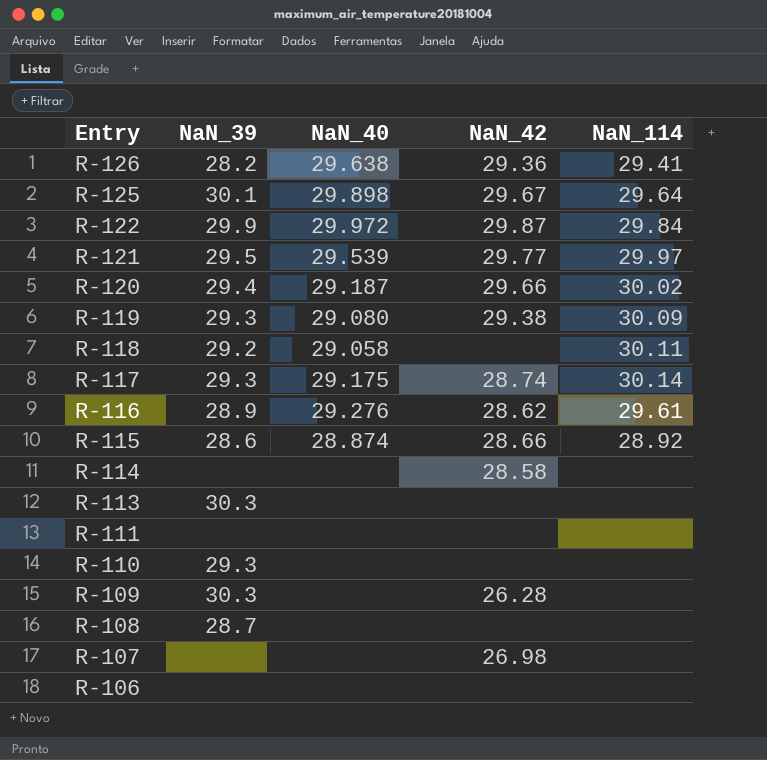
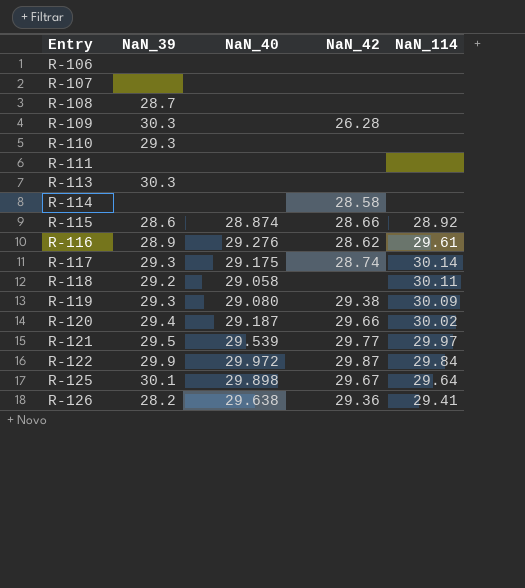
row order: Entry descending -> Entry ascending
R-107 | NaN_42: 26.98 -> none

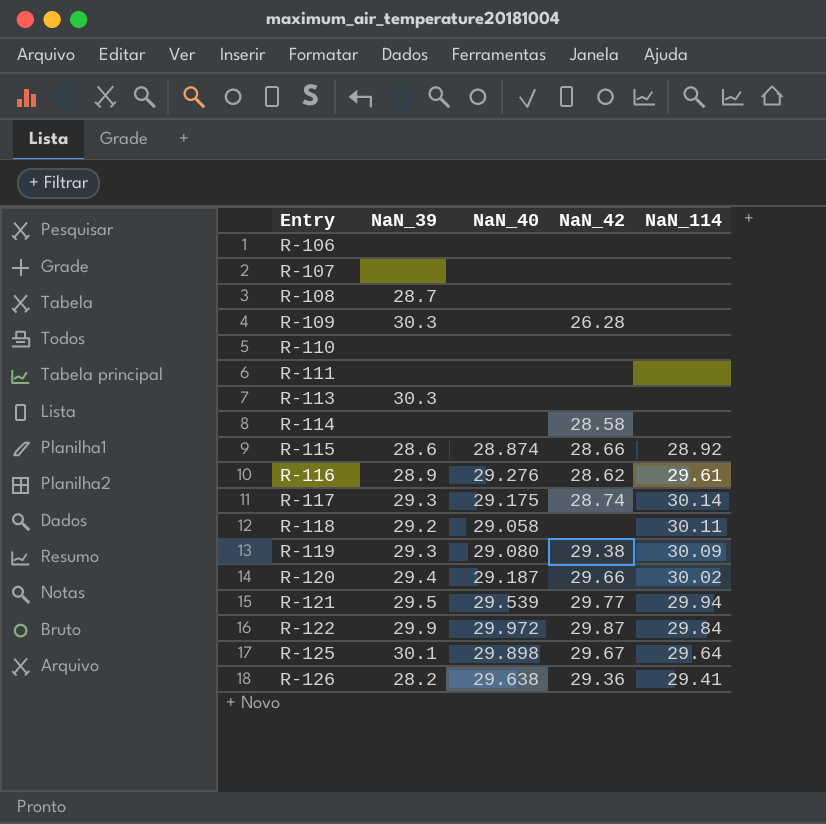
R-110 | NaN_39: 29.3 -> none
R-121 | NaN_114: 29.97 -> 29.94

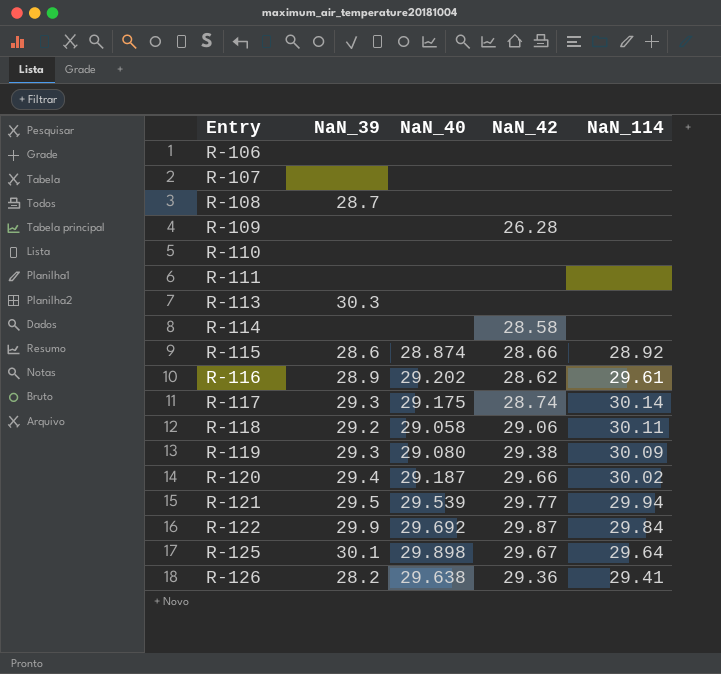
R-109 | NaN_39: 30.3 -> none
R-116 | NaN_40: 29.276 -> 29.202
R-118 | NaN_42: none -> 29.06
R-122 | NaN_40: 29.972 -> 29.692

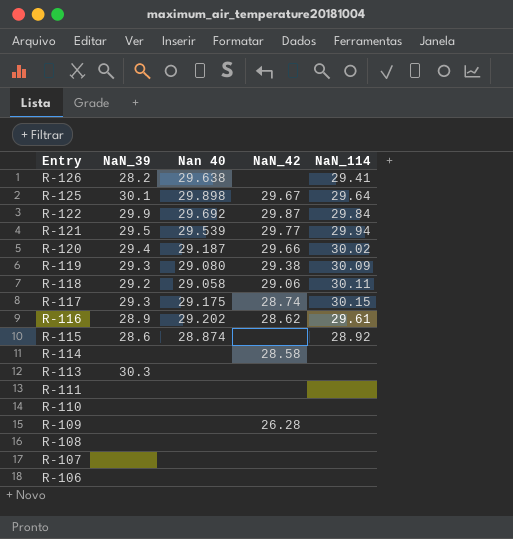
row order: Entry ascending -> Entry descending
column name: NaN_40 -> Nan 40
R-126 | NaN_42: 29.36 -> none
R-117 | NaN_114: 30.14 -> 30.15
R-115 | NaN_42: 28.66 -> none
R-108 | NaN_39: 28.7 -> none

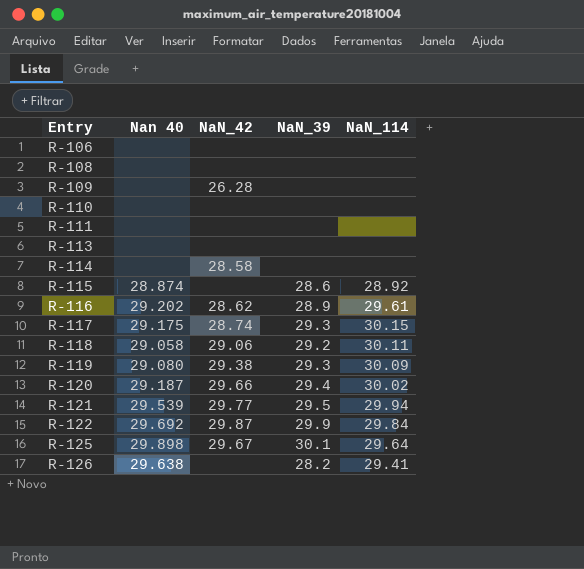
row order: Entry descending -> Entry ascending
column NaN_39 | position: 2 -> 4
row R-107: none | none | none | none -> none
R-113 | NaN_39: 30.3 -> none

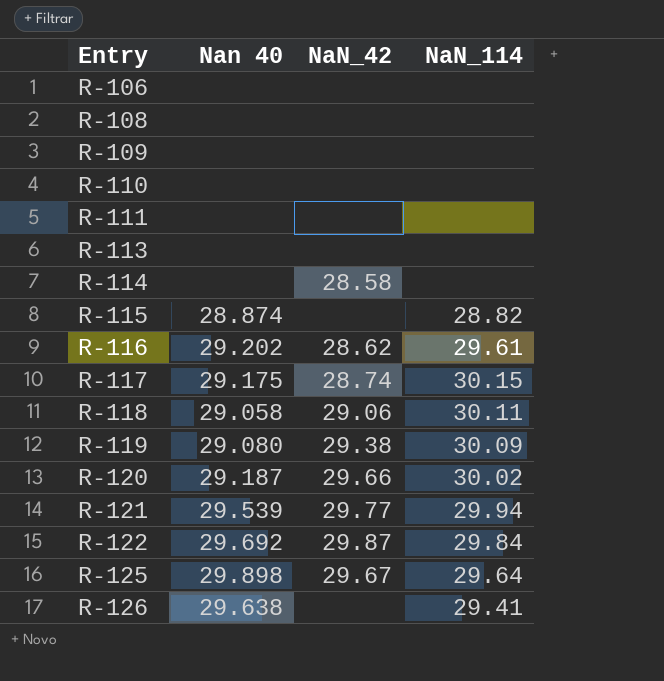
column NaN_39 | position: 4 -> none
R-109 | NaN_42: 26.28 -> none
R-115 | NaN_114: 28.92 -> 28.82

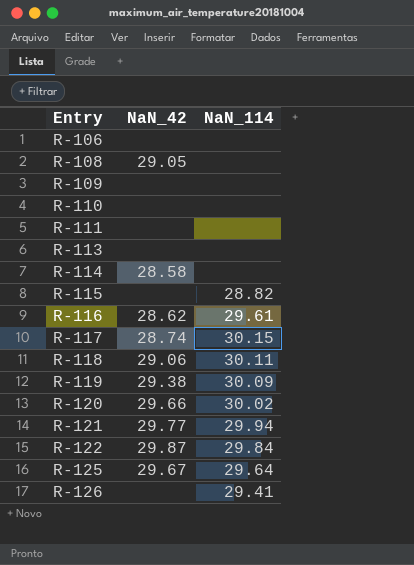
column Nan 40 | position: 2 -> none
R-108 | NaN_42: none -> 29.05

